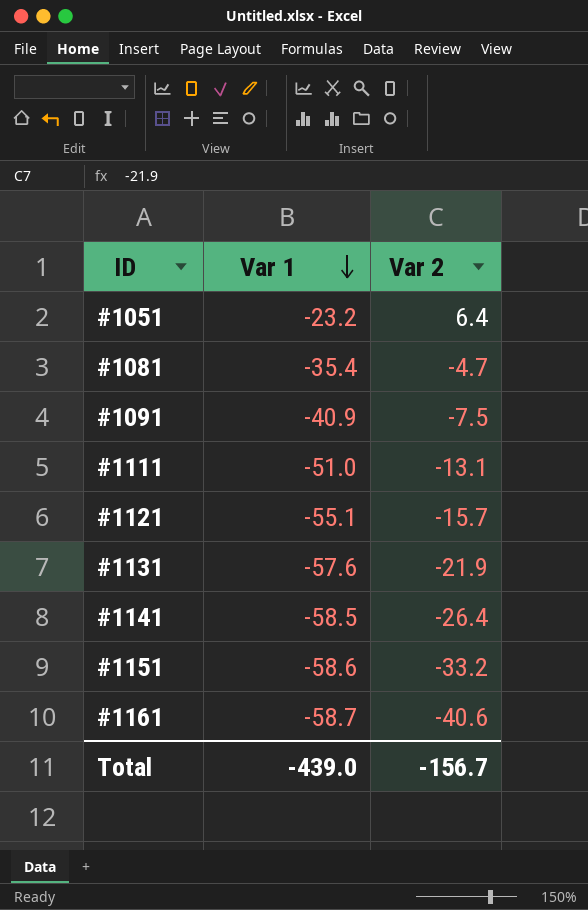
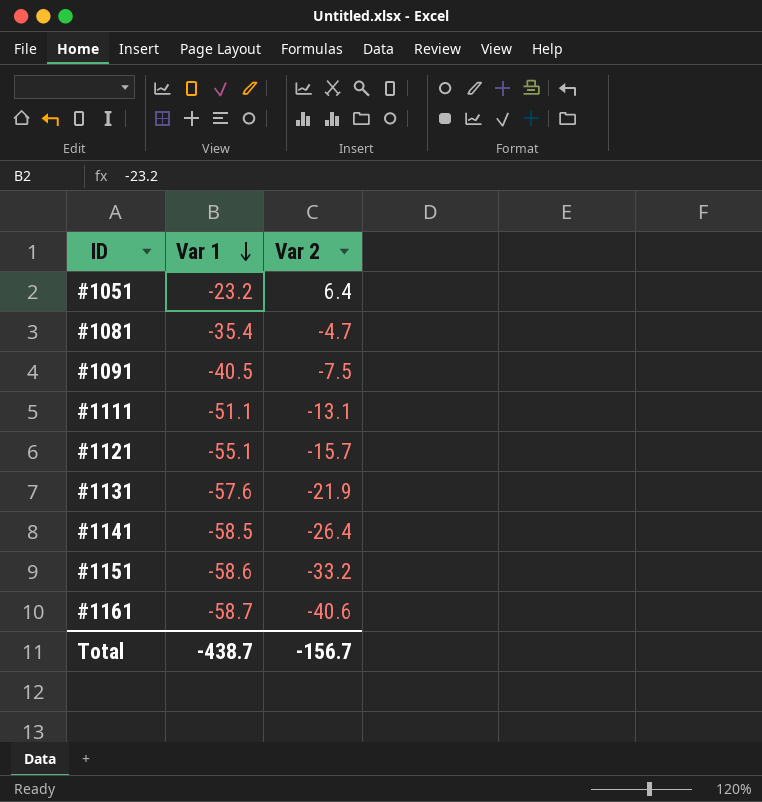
#1091 | Var 1: -40.9 -> -40.5
#1111 | Var 1: -51.0 -> -51.1
Total | Var 1: -439.0 -> -438.7

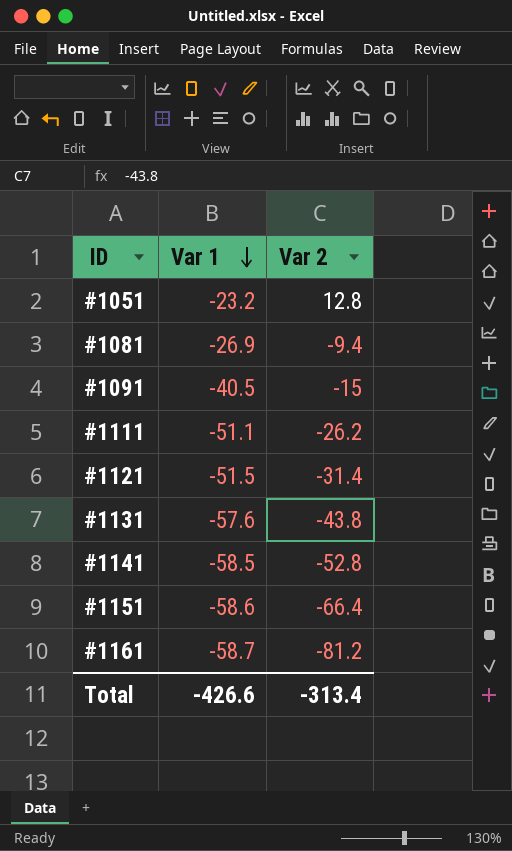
#1051 | Var 2: 6.4 -> 12.8
#1081 | Var 1: -35.4 -> -26.9
#1081 | Var 2: -4.7 -> -9.4
#1091 | Var 2: -7.5 -> -15
#1111 | Var 2: -13.1 -> -26.2
#1121 | Var 1: -55.1 -> -51.5
#1121 | Var 2: -15.7 -> -31.4
#1131 | Var 2: -21.9 -> -43.8
#1141 | Var 2: -26.4 -> -52.8
#1151 | Var 2: -33.2 -> -66.4
#1161 | Var 2: -40.6 -> -81.2
Total | Var 1: -438.7 -> -426.6
Total | Var 2: -156.7 -> -313.4

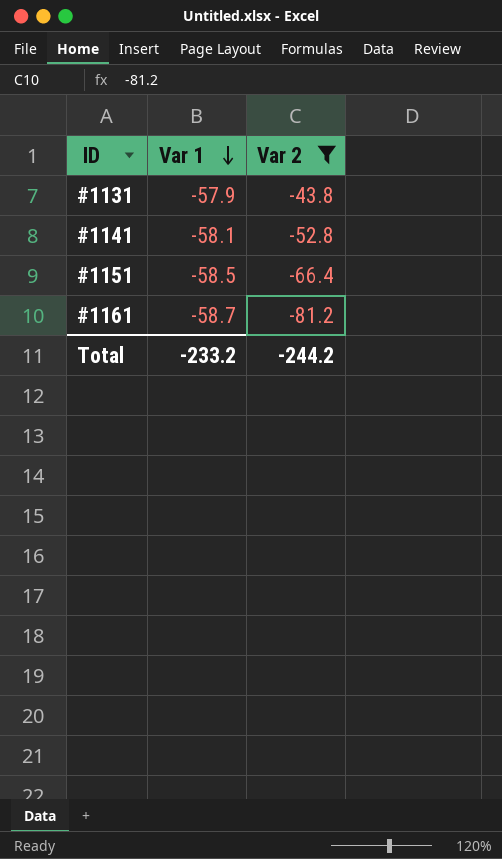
filter: none -> Var 2 <= -43.8
#1131 | Var 1: -57.6 -> -57.9
#1141 | Var 1: -58.5 -> -58.1
#1151 | Var 1: -58.6 -> -58.5
Total | Var 1: -426.6 -> -233.2
Total | Var 2: -313.4 -> -244.2

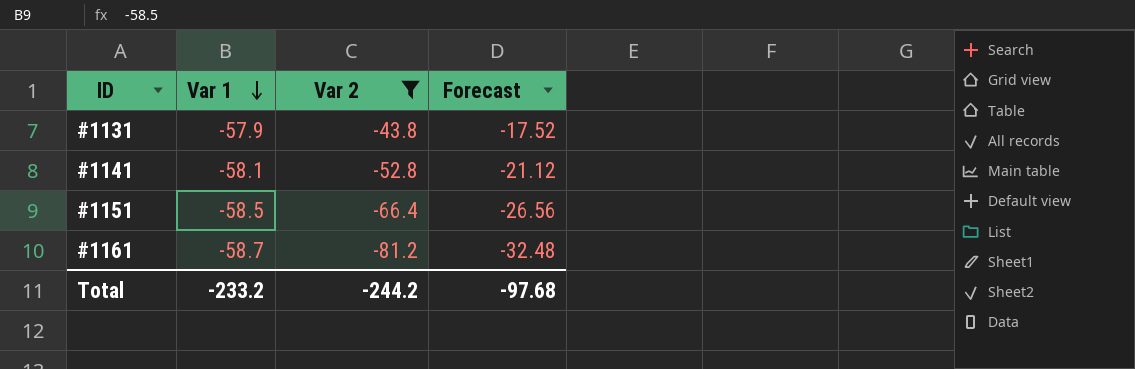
column Forecast | formula: none -> [Var 2] * 0.4

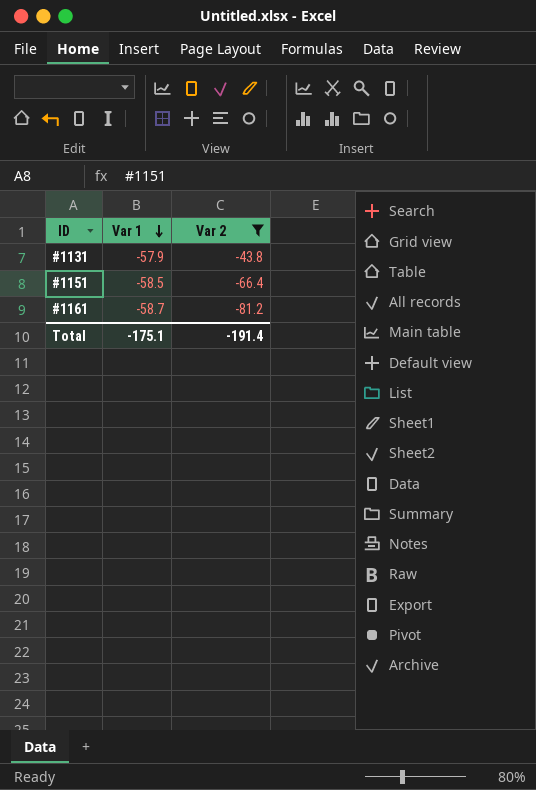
column Forecast | formula: [Var 2] * 0.4 -> none
row #1141: -58.1 | -52.8 | -21.12 -> none
Total | Var 1: -233.2 -> -175.1
Total | Var 2: -244.2 -> -191.4

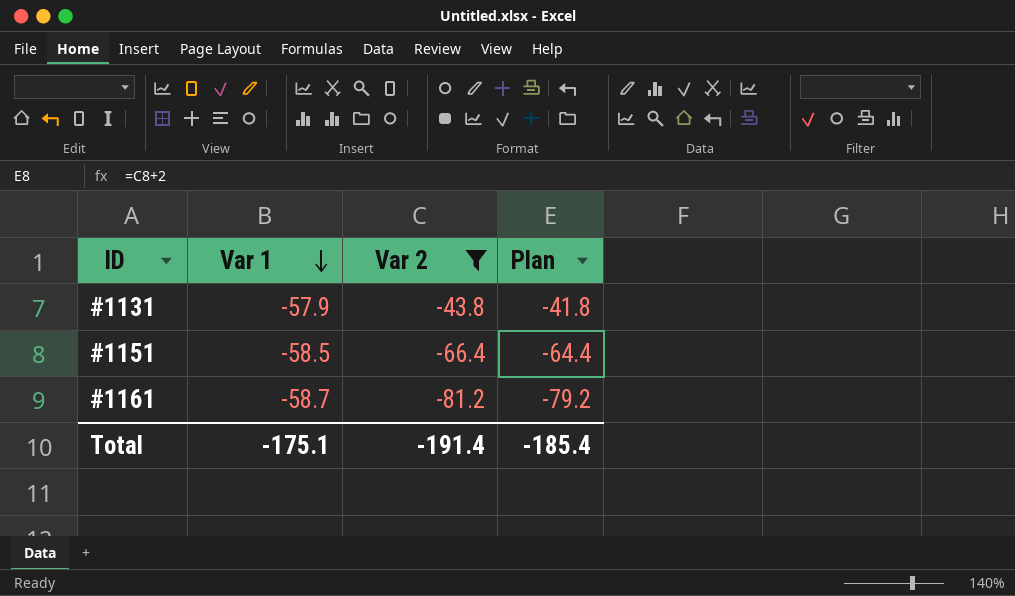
column Plan | formula: none -> [Var 2] + 2

